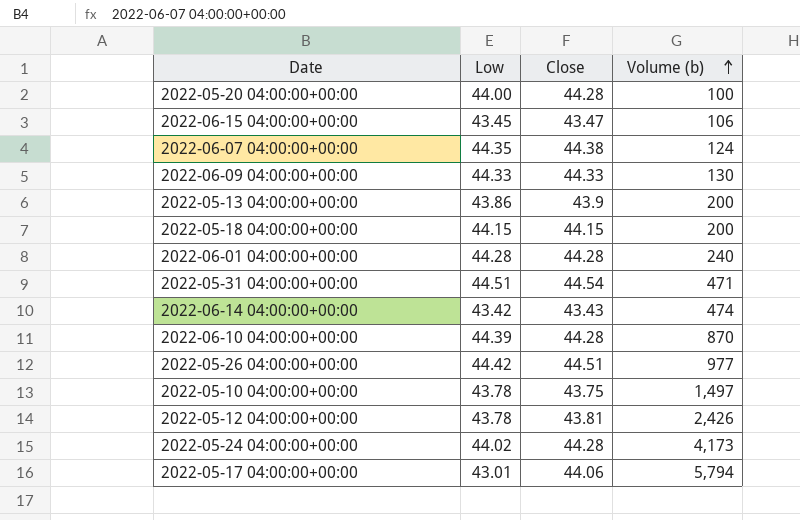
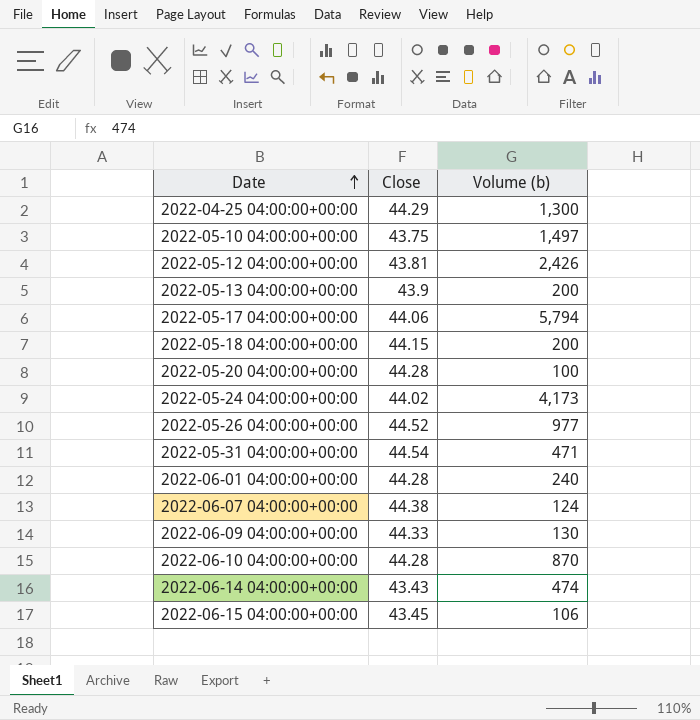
row order: Volume (b) ascending -> Date ascending
column Low | position: 2 -> none
row 2022-04-25 04:00:00+00:00: none -> 44.29 | 1,300
2022-05-24 04:00:00+00:00 | Close: 44.28 -> 44.02
2022-05-26 04:00:00+00:00 | Close: 44.51 -> 44.52
2022-06-15 04:00:00+00:00 | Close: 43.47 -> 43.45

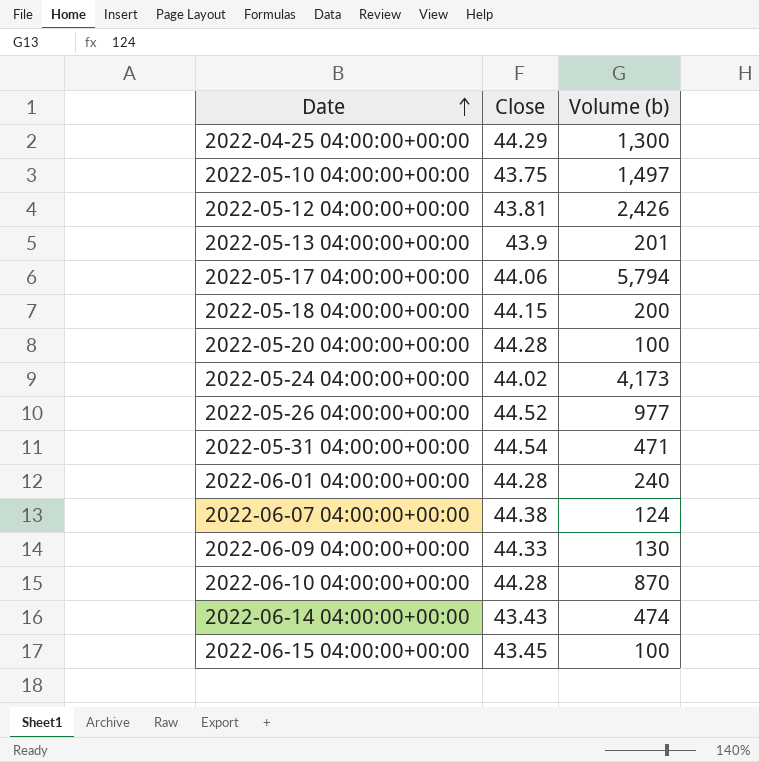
2022-05-13 04:00:00+00:00 | Volume (b): 200 -> 201
2022-06-15 04:00:00+00:00 | Volume (b): 106 -> 100

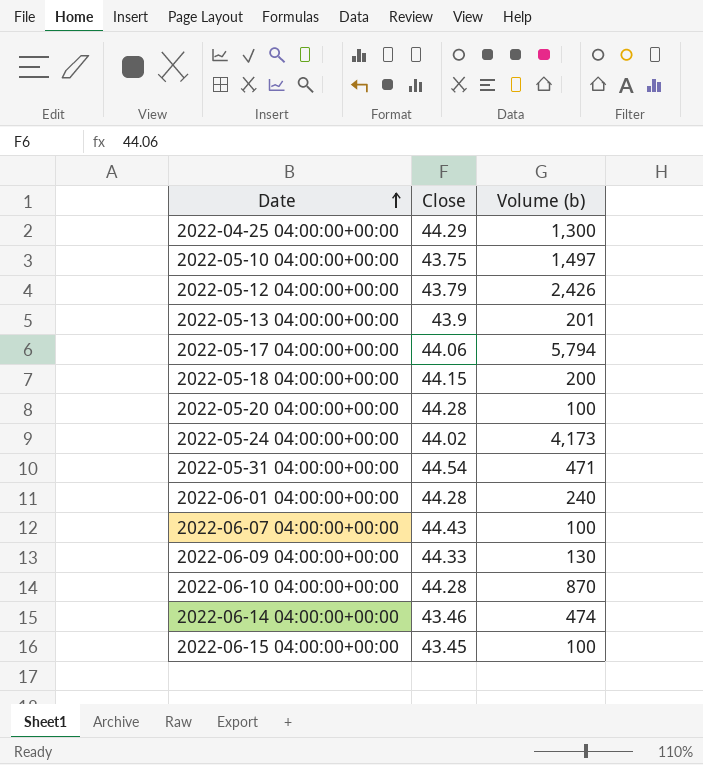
row 2022-05-26 04:00:00+00:00: 44.52 | 977 -> none
2022-05-12 04:00:00+00:00 | Close: 43.81 -> 43.79
2022-06-07 04:00:00+00:00 | Close: 44.38 -> 44.43
2022-06-07 04:00:00+00:00 | Volume (b): 124 -> 100
2022-06-14 04:00:00+00:00 | Close: 43.43 -> 43.46

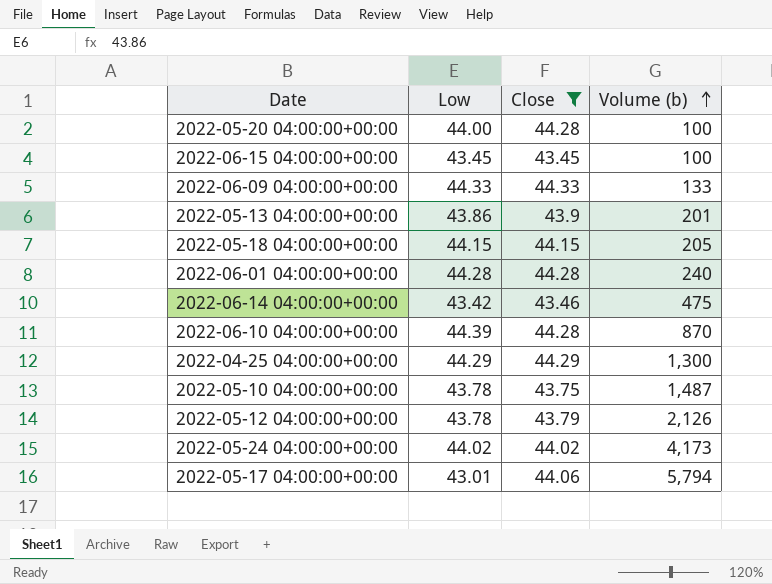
filter: none -> Close <= 44.33
row order: Date ascending -> Volume (b) ascending
column Low | position: none -> 2
2022-06-09 04:00:00+00:00 | Volume (b): 130 -> 133
2022-05-18 04:00:00+00:00 | Volume (b): 200 -> 205
2022-06-14 04:00:00+00:00 | Volume (b): 474 -> 475
2022-05-10 04:00:00+00:00 | Volume (b): 1,497 -> 1,487
2022-05-12 04:00:00+00:00 | Volume (b): 2,426 -> 2,126

